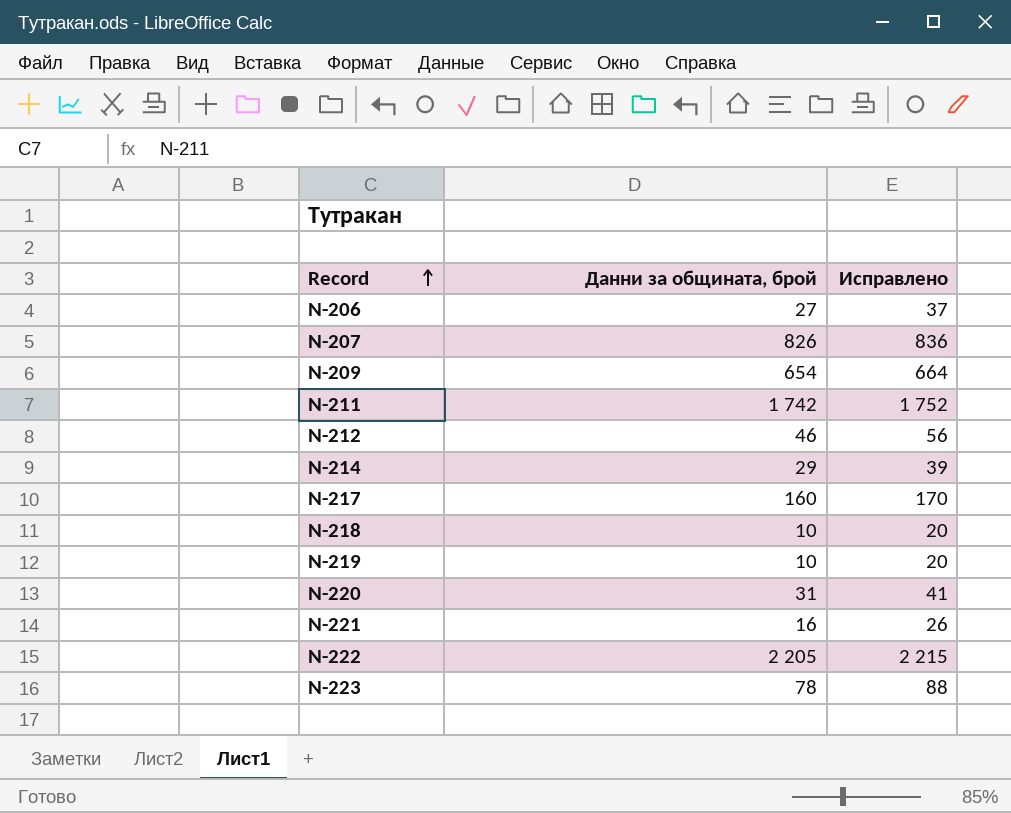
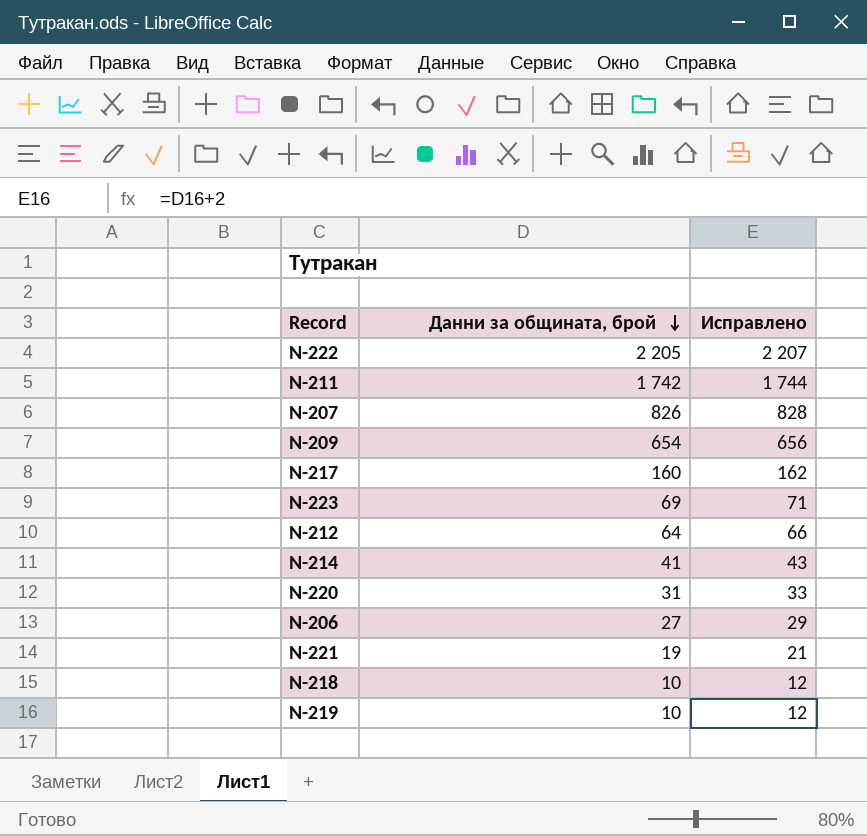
row order: Record ascending -> Данни за общината, брой descending
column Исправлено | formula: [Данни за общината, брой] + 10 -> [Данни за общината, брой] + 2
N-223 | Данни за общината, брой: 78 -> 69
N-212 | Данни за общината, брой: 46 -> 64
N-214 | Данни за общината, брой: 29 -> 41
N-221 | Данни за общината, брой: 16 -> 19

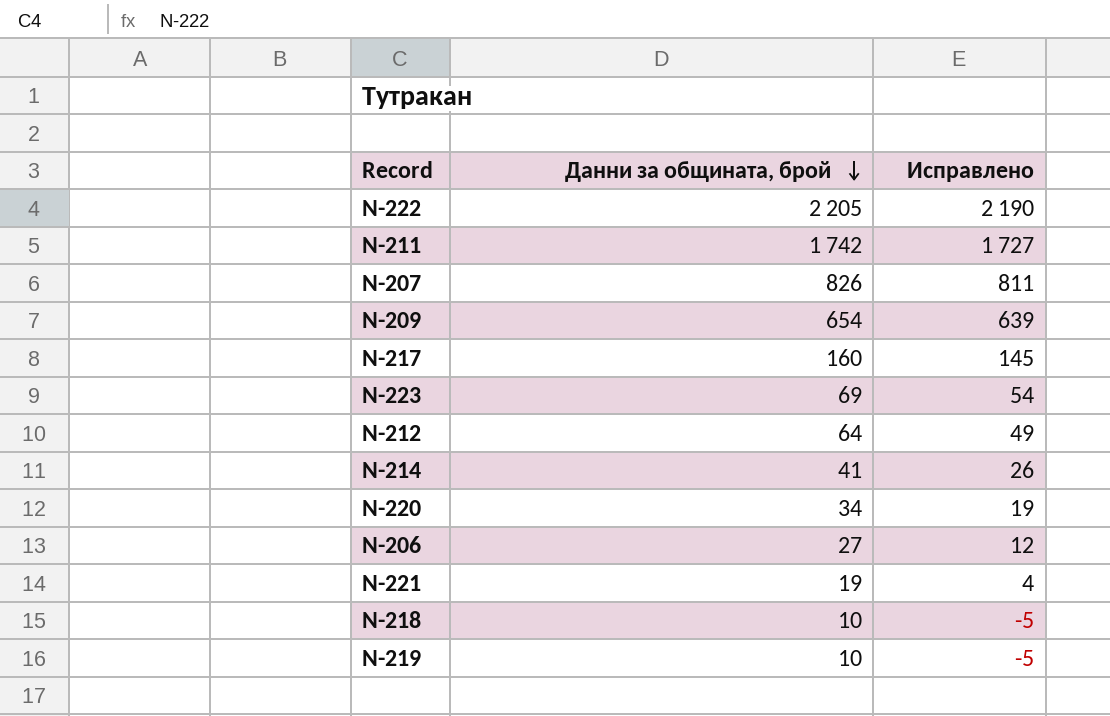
column Исправлено | formula: [Данни за общината, брой] + 2 -> [Данни за общината, брой] - 15
N-220 | Данни за общината, брой: 31 -> 34

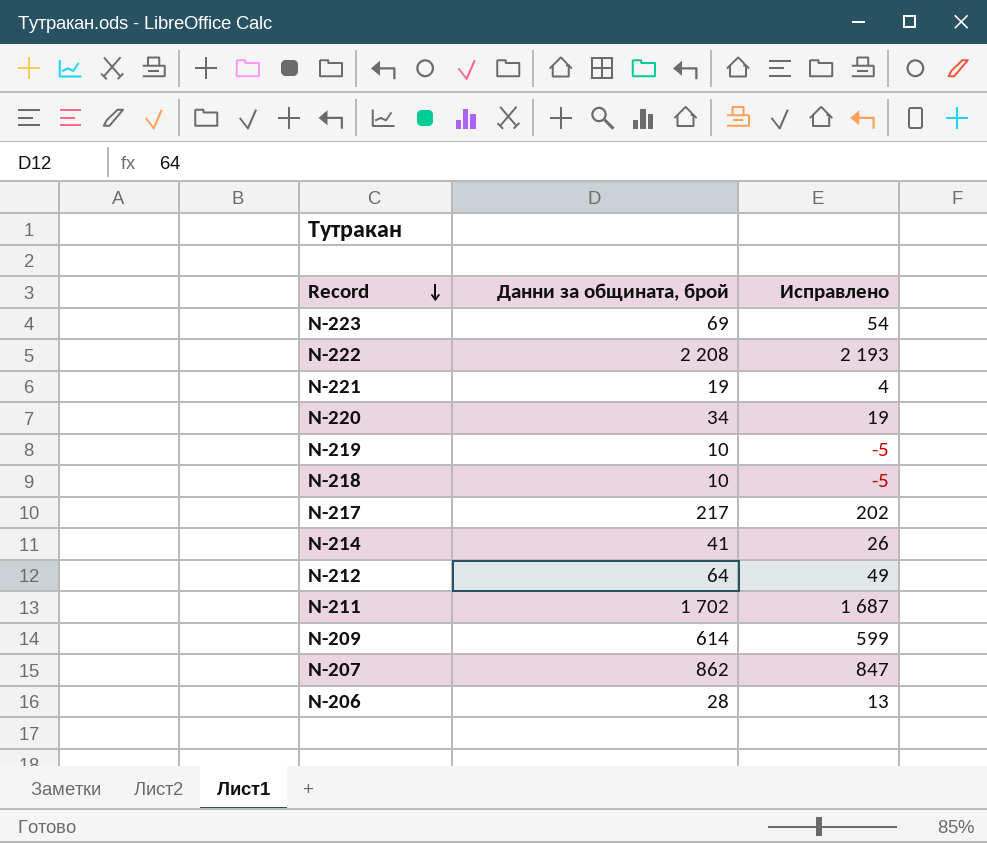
row order: Данни за общината, брой descending -> Record descending
N-222 | Данни за общината, брой: 2 205 -> 2 208
N-222 | Исправлено: 2 190 -> 2 193
N-217 | Данни за общината, брой: 160 -> 217
N-217 | Исправлено: 145 -> 202
N-211 | Данни за общината, брой: 1 742 -> 1 702
N-211 | Исправлено: 1 727 -> 1 687
N-209 | Данни за общината, брой: 654 -> 614
N-209 | Исправлено: 639 -> 599
N-207 | Данни за общината, брой: 826 -> 862
N-207 | Исправлено: 811 -> 847
N-206 | Данни за общината, брой: 27 -> 28
N-206 | Исправлено: 12 -> 13

